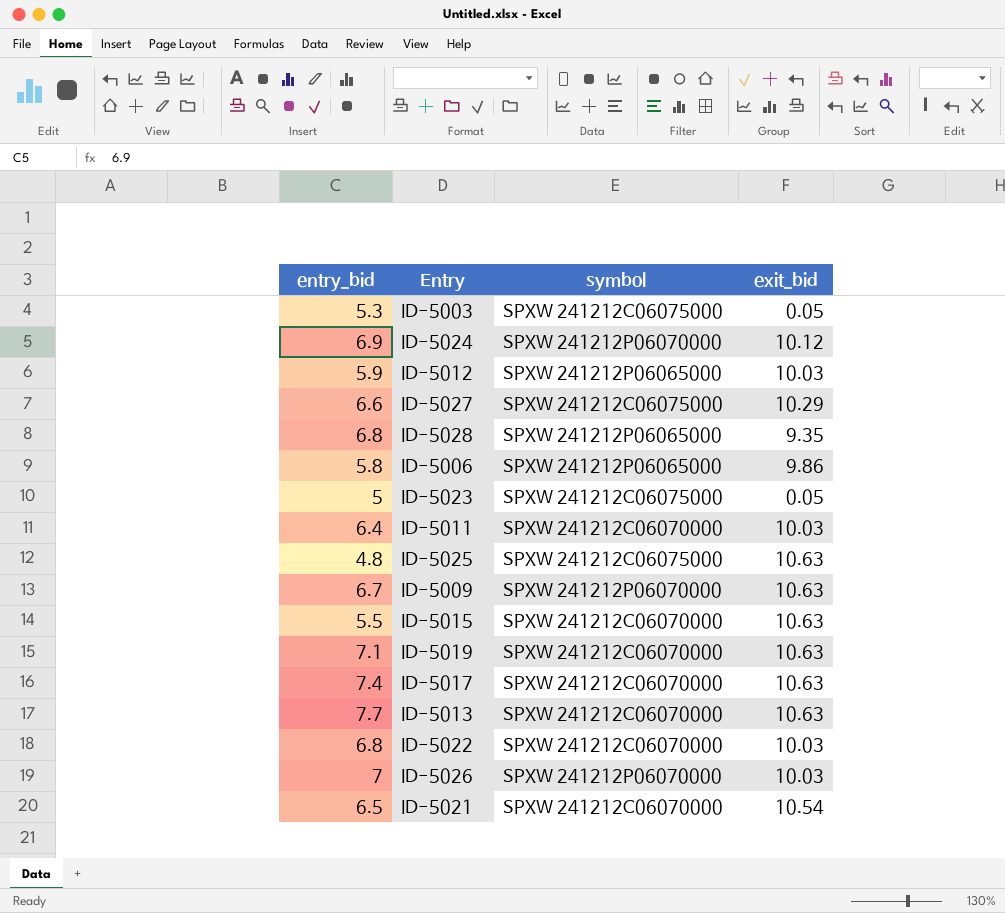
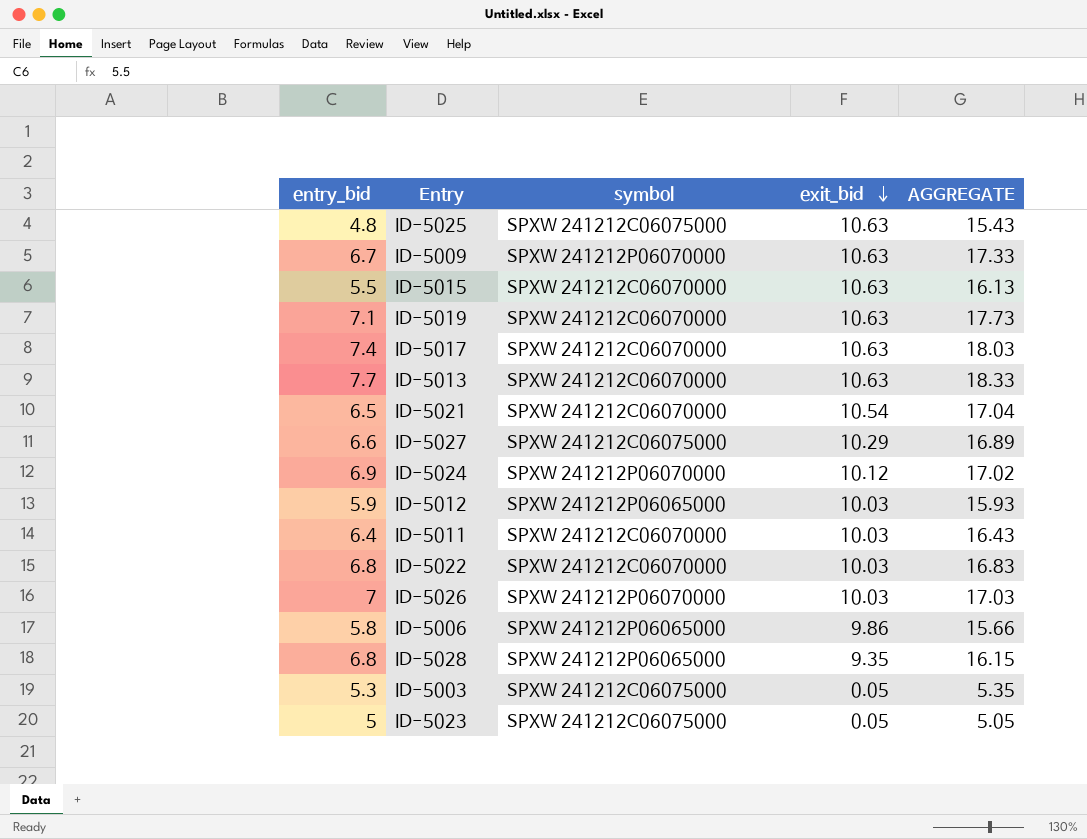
row order: none -> exit_bid descending
column AGGREGATE | formula: none -> [entry_bid] + [exit_bid]

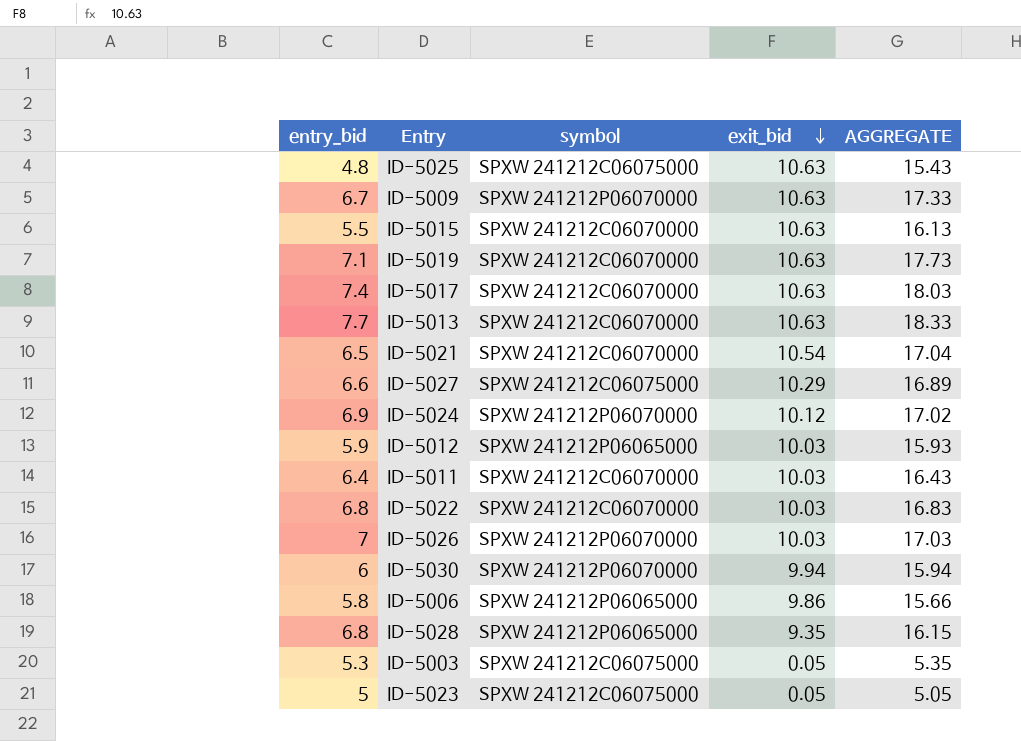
row ID-5030: none -> 6 | SPXW 241212P06070000 | 9.94 | 15.94

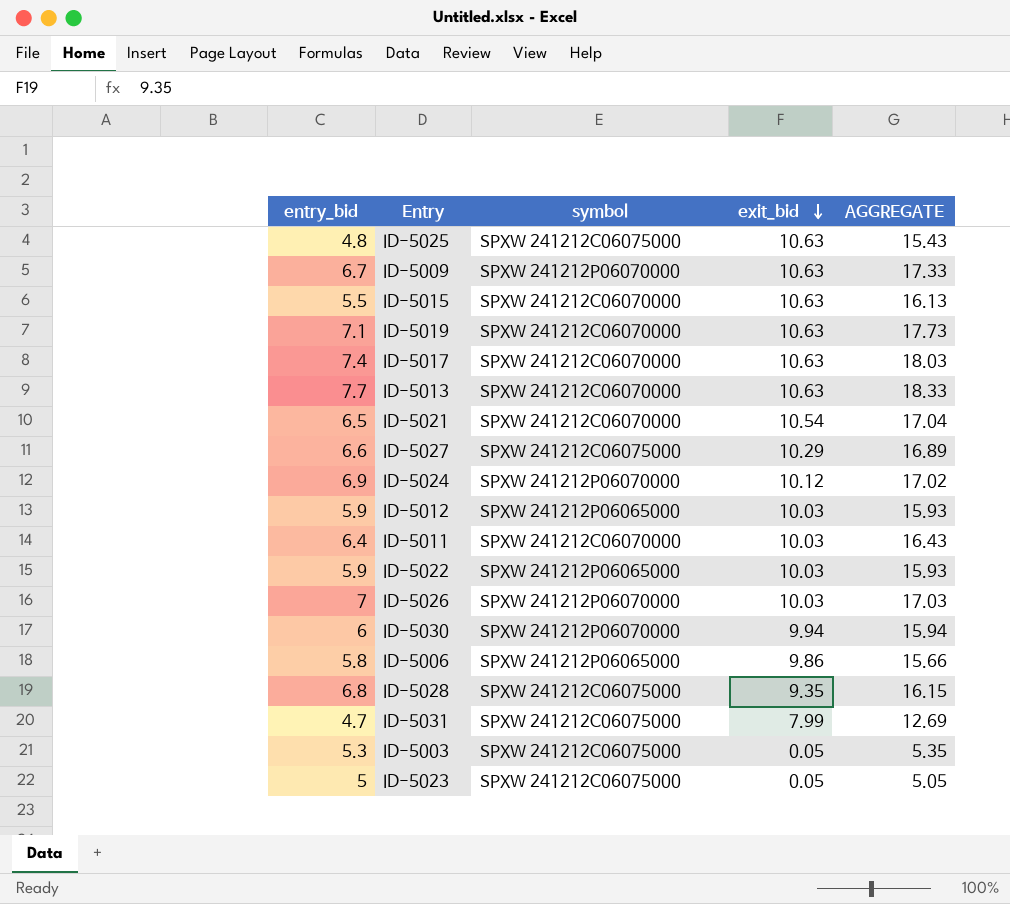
ID-5022 | entry_bid: 6.8 -> 5.9
ID-5022 | symbol: SPXW 241212C06070000 -> SPXW 241212P06065000
ID-5022 | AGGREGATE: 16.83 -> 15.93
ID-5028 | symbol: SPXW 241212P06065000 -> SPXW 241212C06075000
row ID-5031: none -> 4.7 | SPXW 241212C06075000 | 7.99 | 12.69

